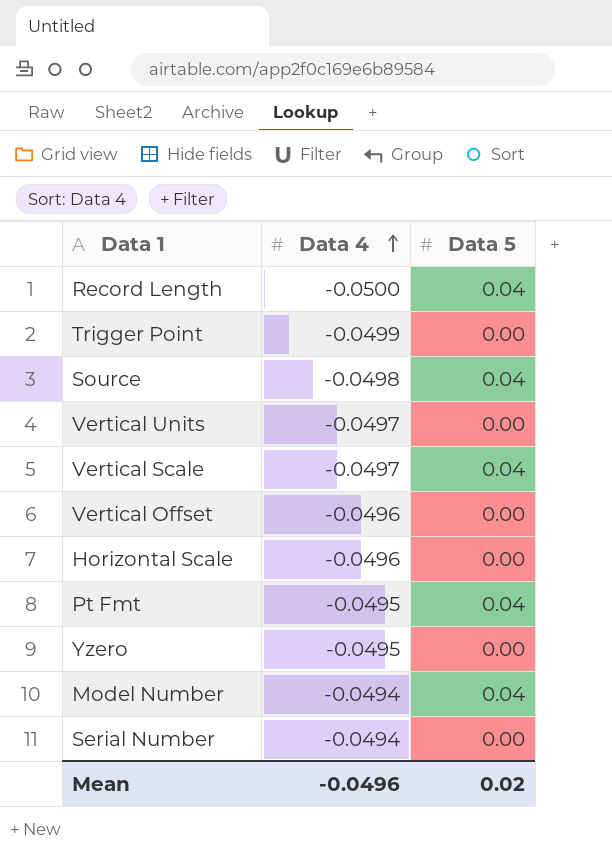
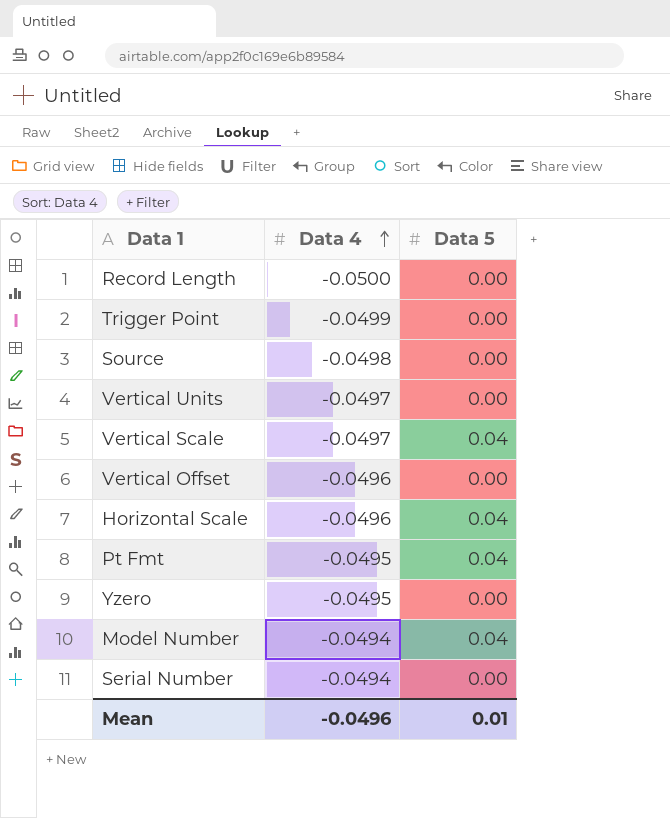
Record Length | Data 5: 0.04 -> 0.00
Source | Data 5: 0.04 -> 0.00
Horizontal Scale | Data 5: 0.00 -> 0.04
Mean | Data 5: 0.02 -> 0.01

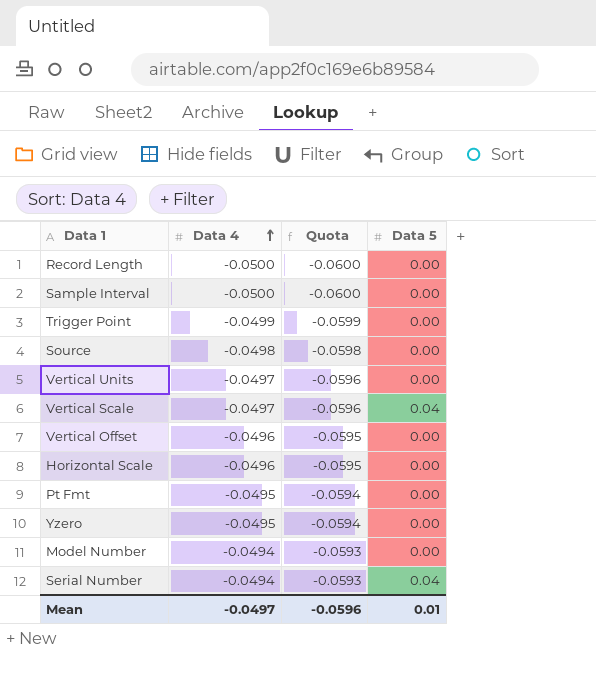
column Quota | formula: none -> [Data 4] * 1.2
row Sample Interval: none -> -0.0500 | -0.0600 | 0.00
Horizontal Scale | Data 5: 0.04 -> 0.00
Pt Fmt | Data 5: 0.04 -> 0.00
Model Number | Data 5: 0.04 -> 0.00
Serial Number | Data 5: 0.00 -> 0.04
Mean | Data 4: -0.0496 -> -0.0497

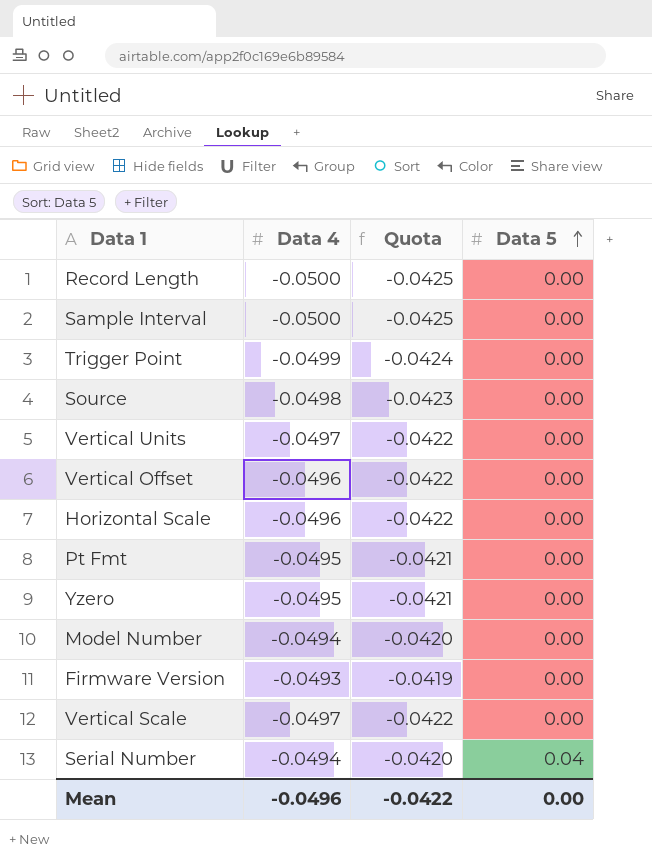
row order: Data 4 ascending -> Data 5 ascending
column Quota | formula: [Data 4] * 1.2 -> [Data 4] * 0.85
row Firmware Version: none -> -0.0493 | -0.0419 | 0.00
Vertical Scale | Data 5: 0.04 -> 0.00
Mean | Data 4: -0.0497 -> -0.0496
Mean | Quota: -0.0596 -> -0.0422
Mean | Data 5: 0.01 -> 0.00

